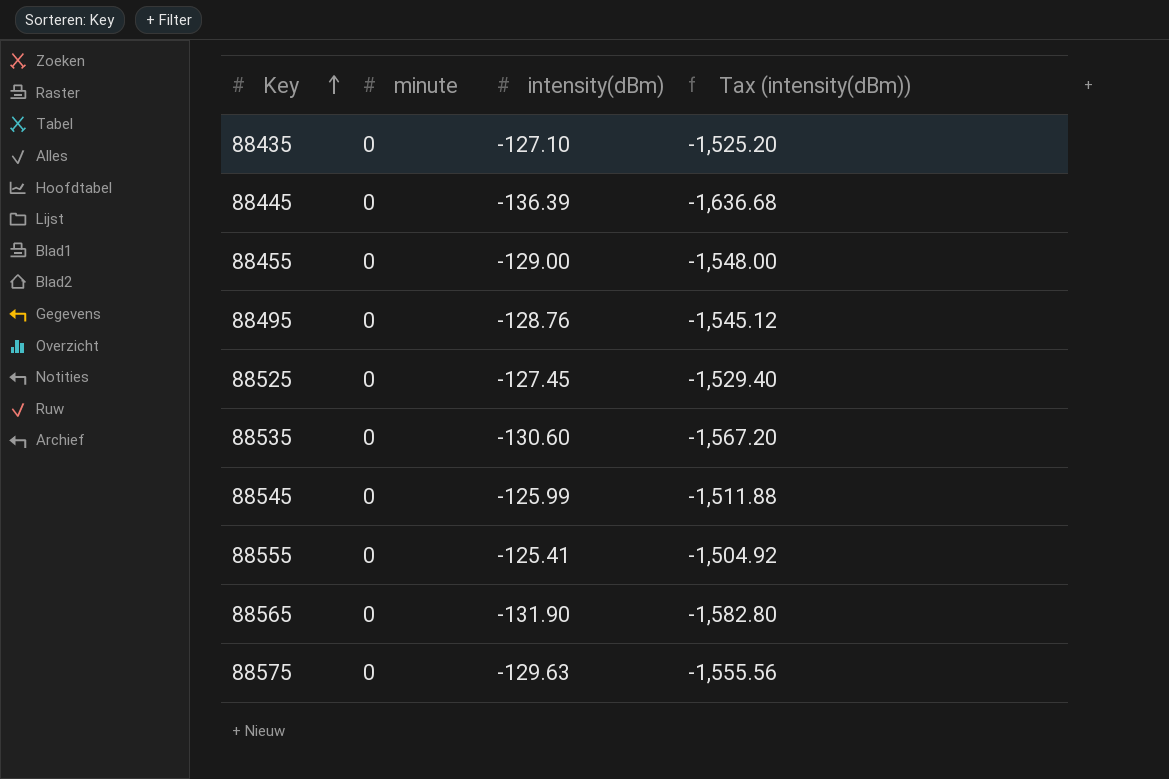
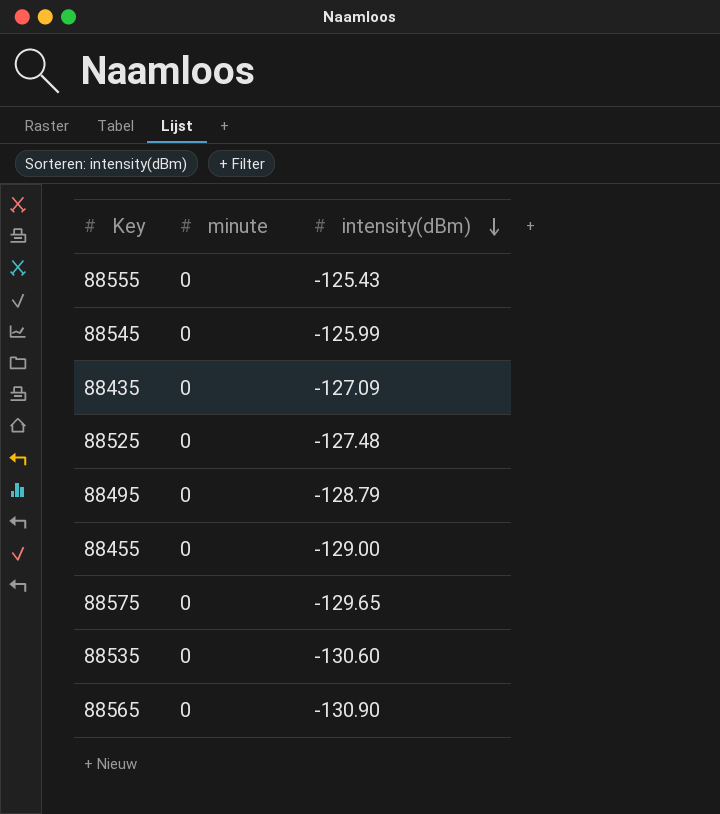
row order: Key ascending -> intensity(dBm) descending
column Tax (intensity(dBm)) | formula: [intensity(dBm)] * 12 -> none
row 88445: 0 | -136.39 | -1,636.68 -> none
88555 | intensity(dBm): -125.41 -> -125.43
88435 | intensity(dBm): -127.10 -> -127.09
88525 | intensity(dBm): -127.45 -> -127.48
88495 | intensity(dBm): -128.76 -> -128.79
88575 | intensity(dBm): -129.63 -> -129.65
88565 | intensity(dBm): -131.90 -> -130.90

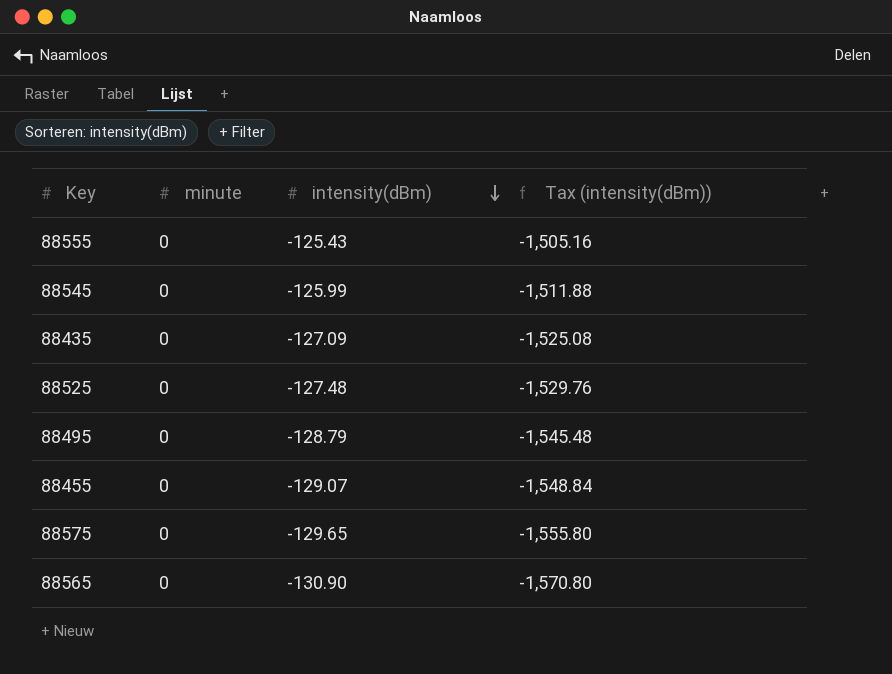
column Tax (intensity(dBm)) | formula: none -> [intensity(dBm)] * 12
row 88535: 0 | -130.60 -> none
88455 | intensity(dBm): -129.00 -> -129.07

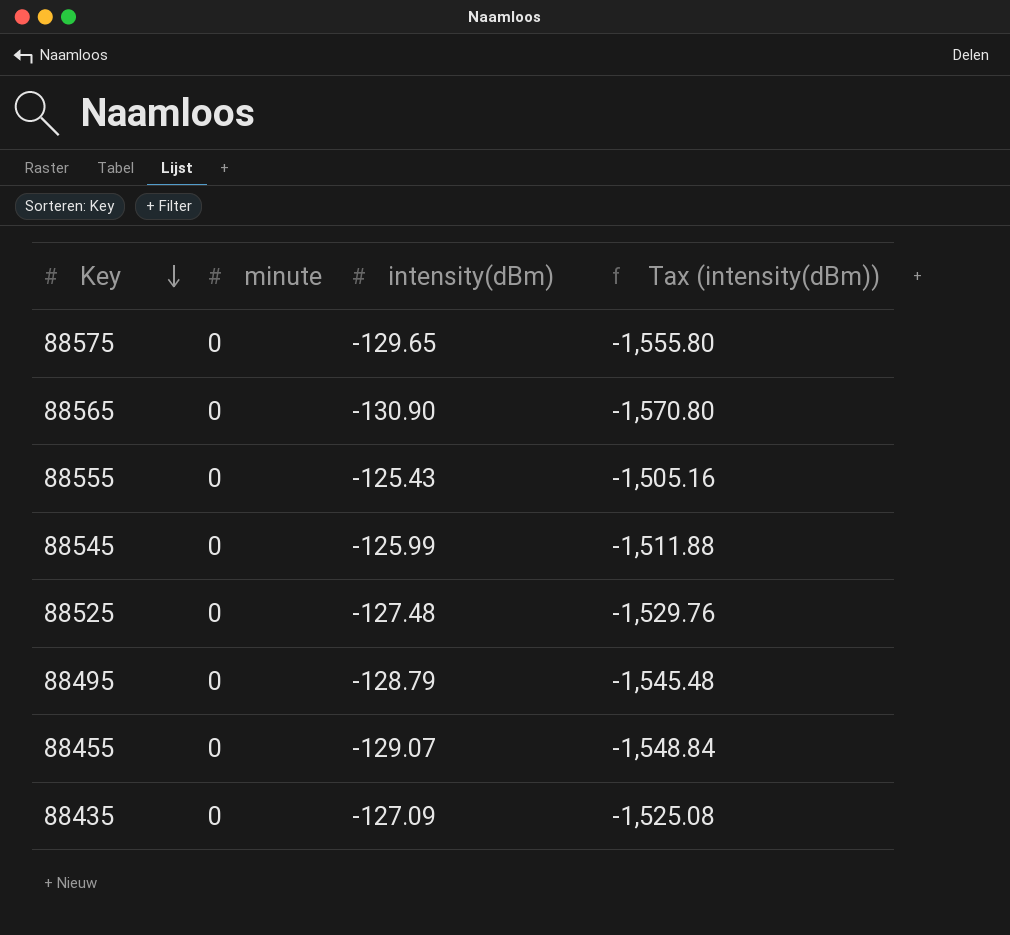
row order: intensity(dBm) descending -> Key descending

